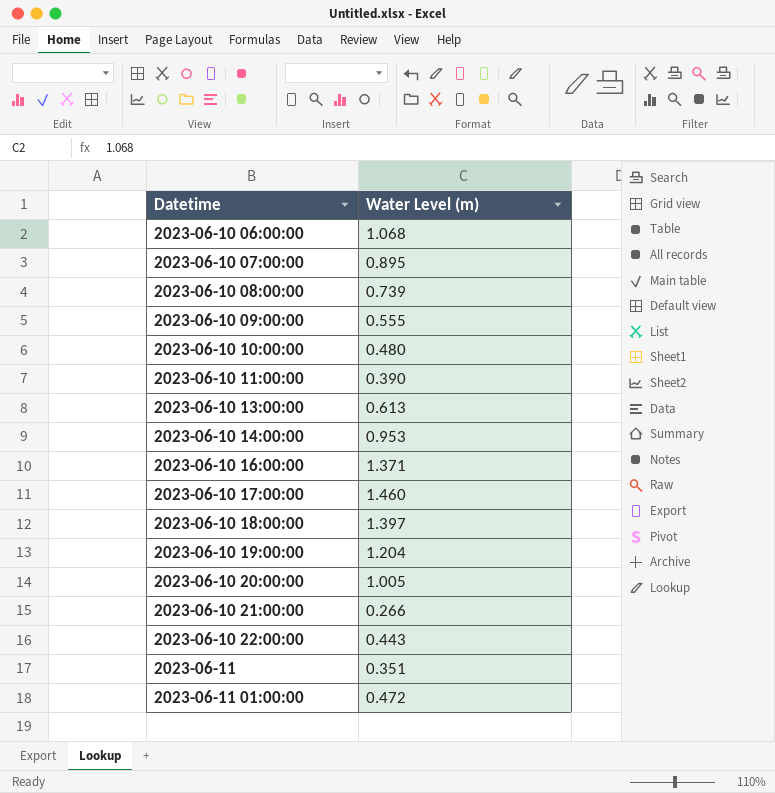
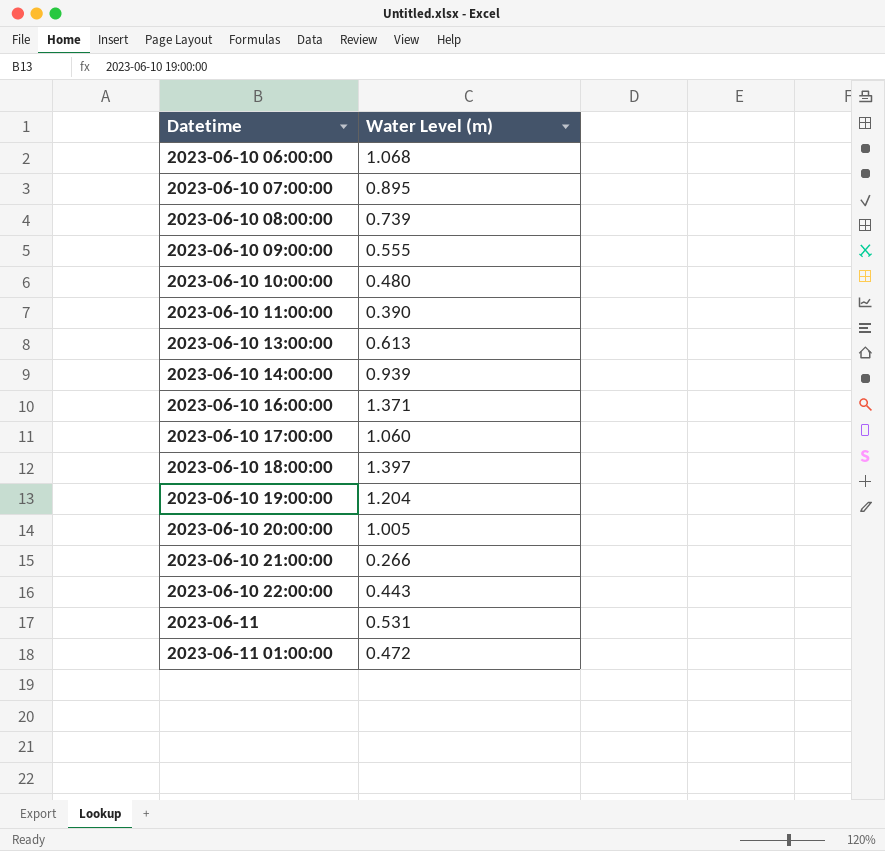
2023-06-10 14:00:00 | Water Level (m): 0.953 -> 0.939
2023-06-10 17:00:00 | Water Level (m): 1.460 -> 1.060
2023-06-11 | Water Level (m): 0.351 -> 0.531

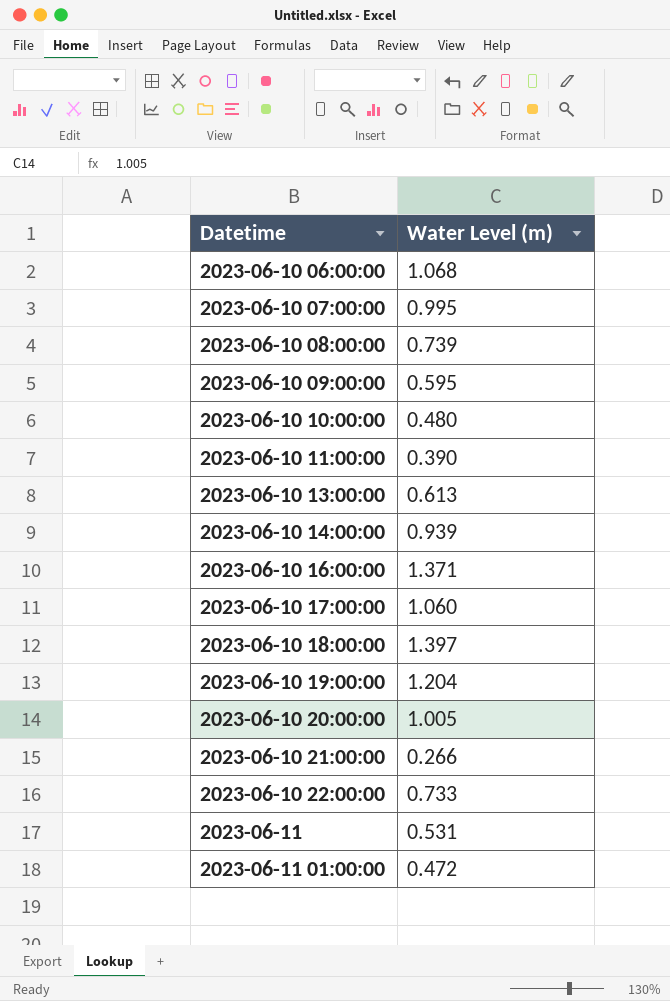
2023-06-10 07:00:00 | Water Level (m): 0.895 -> 0.995
2023-06-10 09:00:00 | Water Level (m): 0.555 -> 0.595
2023-06-10 22:00:00 | Water Level (m): 0.443 -> 0.733

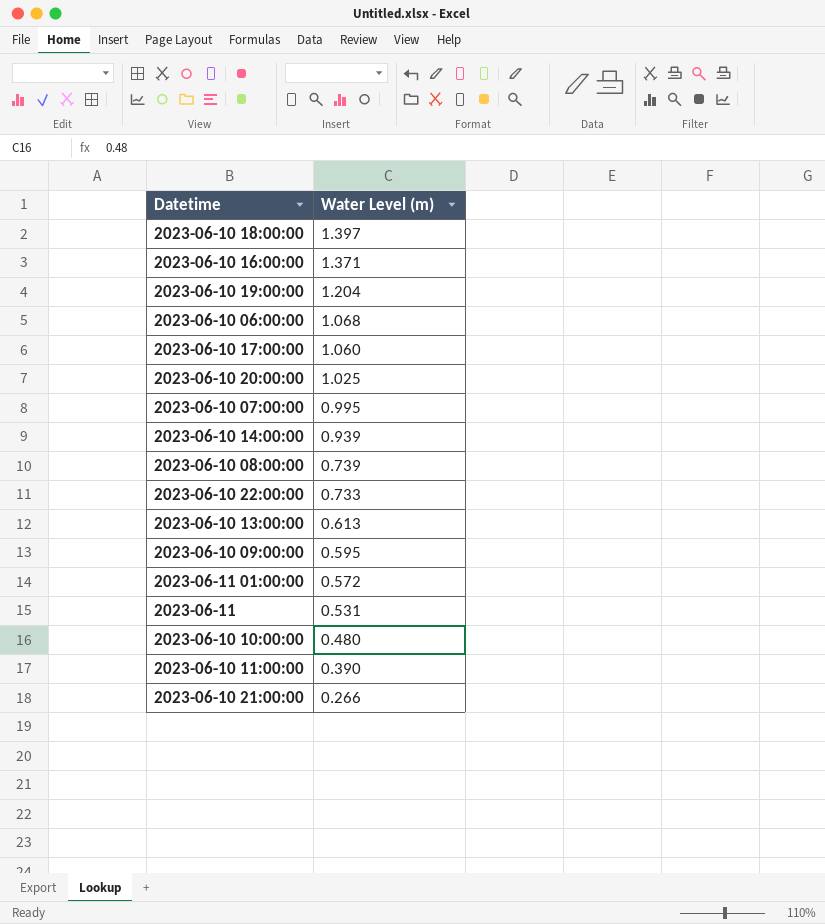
row order: Datetime ascending -> Water Level (m) descending
2023-06-10 20:00:00 | Water Level (m): 1.005 -> 1.025
2023-06-11 01:00:00 | Water Level (m): 0.472 -> 0.572

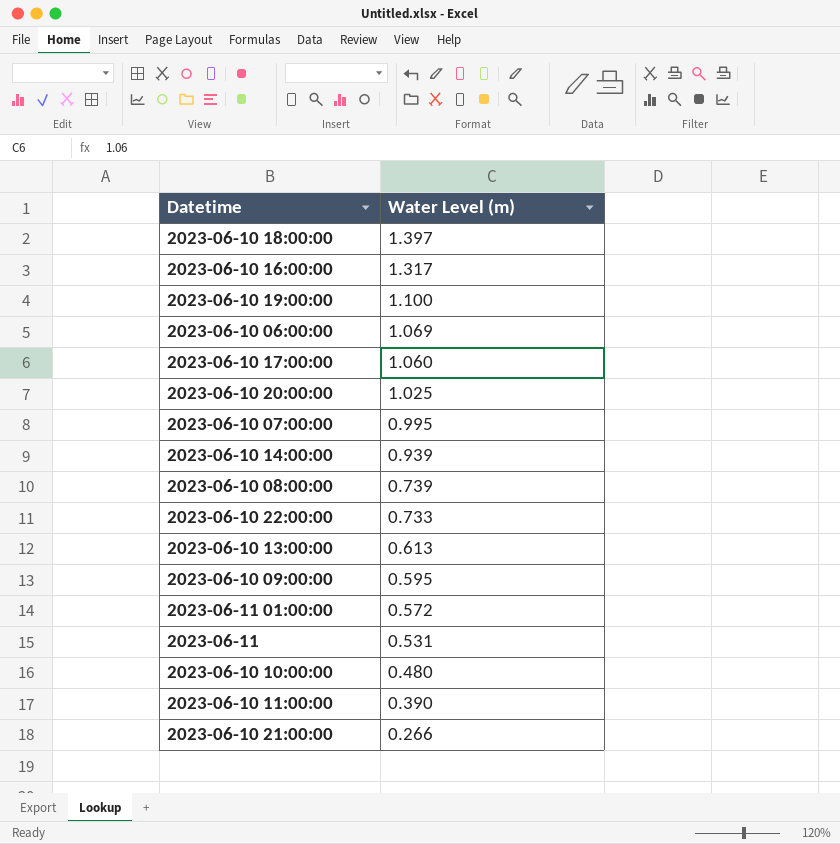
2023-06-10 16:00:00 | Water Level (m): 1.371 -> 1.317
2023-06-10 19:00:00 | Water Level (m): 1.204 -> 1.100
2023-06-10 06:00:00 | Water Level (m): 1.068 -> 1.069

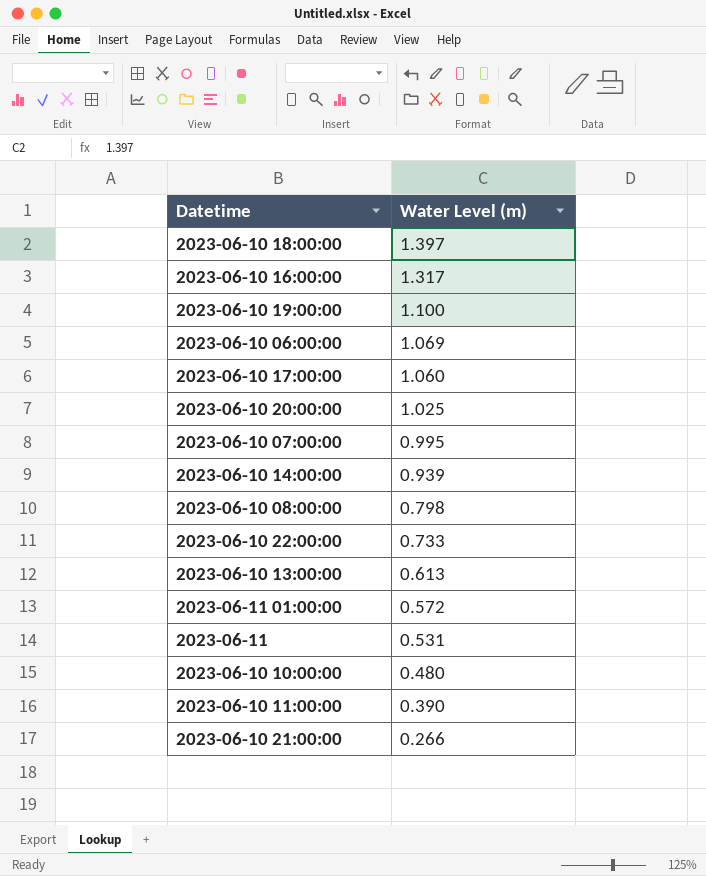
row 2023-06-10 09:00:00: 0.595 -> none
2023-06-10 08:00:00 | Water Level (m): 0.739 -> 0.798

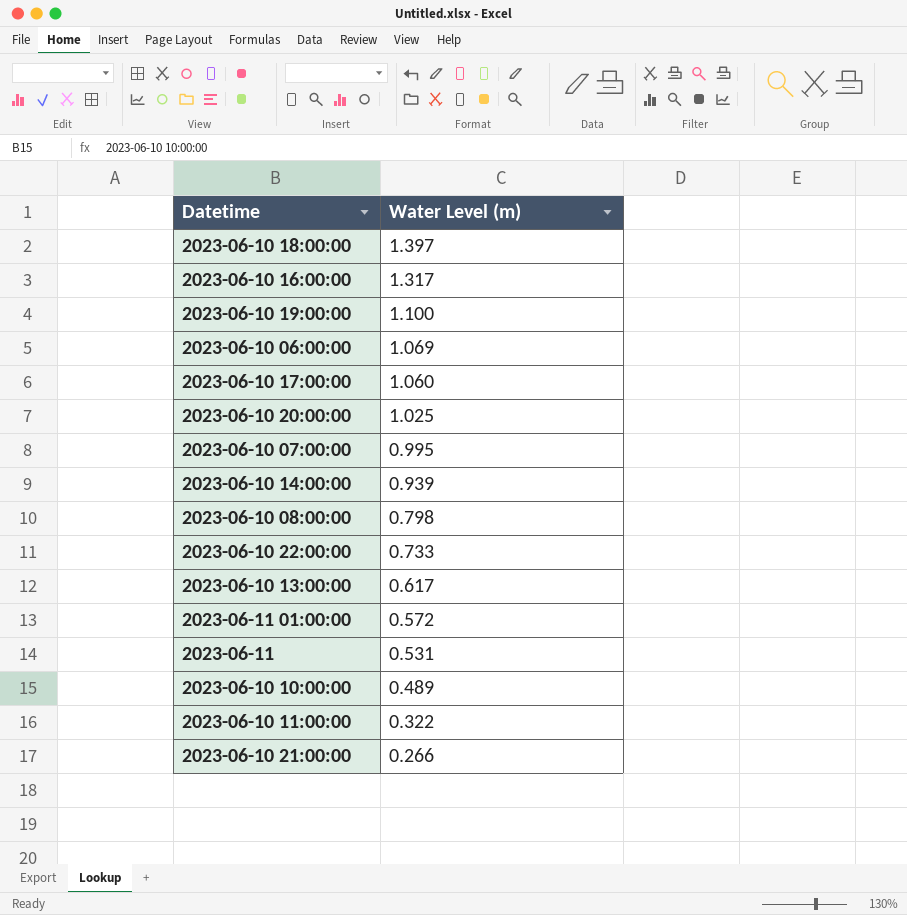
2023-06-10 13:00:00 | Water Level (m): 0.613 -> 0.617
2023-06-10 10:00:00 | Water Level (m): 0.480 -> 0.489
2023-06-10 11:00:00 | Water Level (m): 0.390 -> 0.322

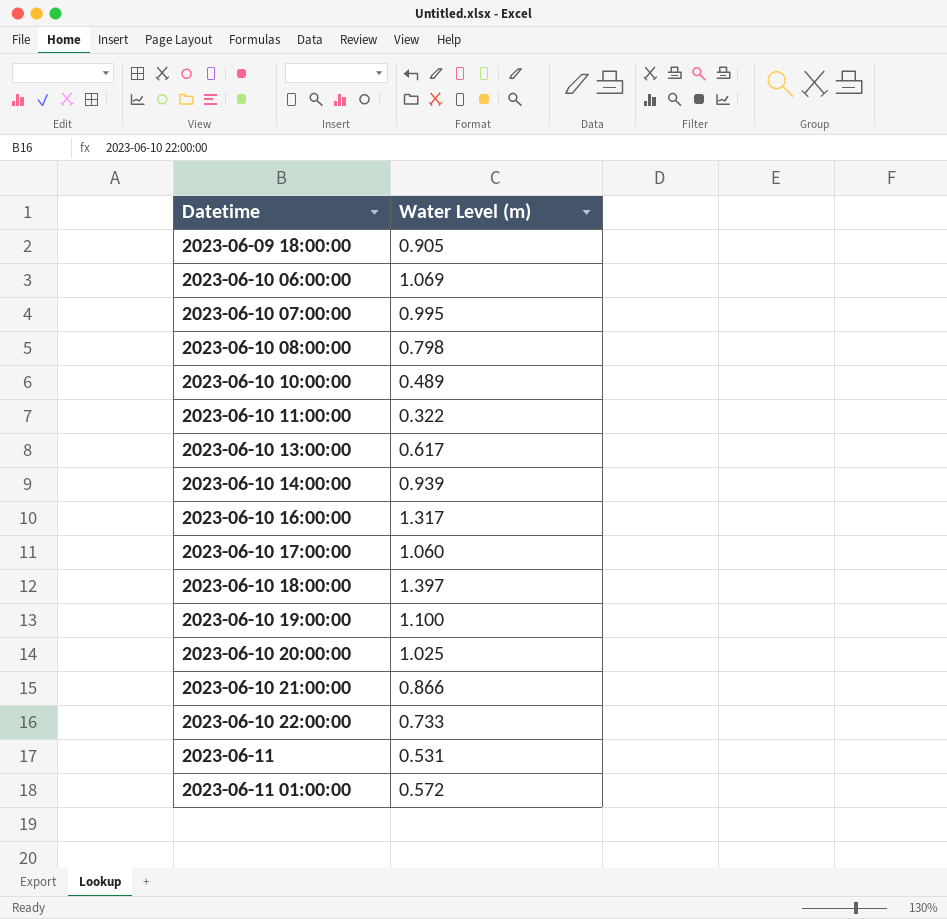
row order: Water Level (m) descending -> Datetime ascending
row 2023-06-09 18:00:00: none -> 0.905
2023-06-10 21:00:00 | Water Level (m): 0.266 -> 0.866

